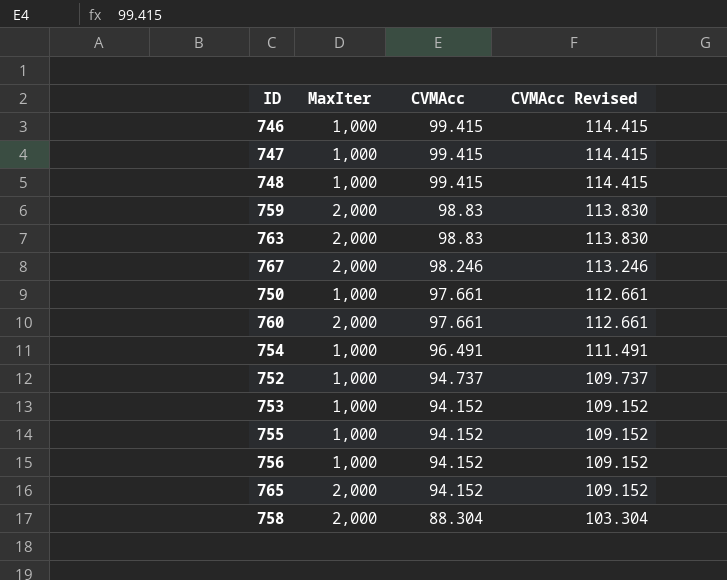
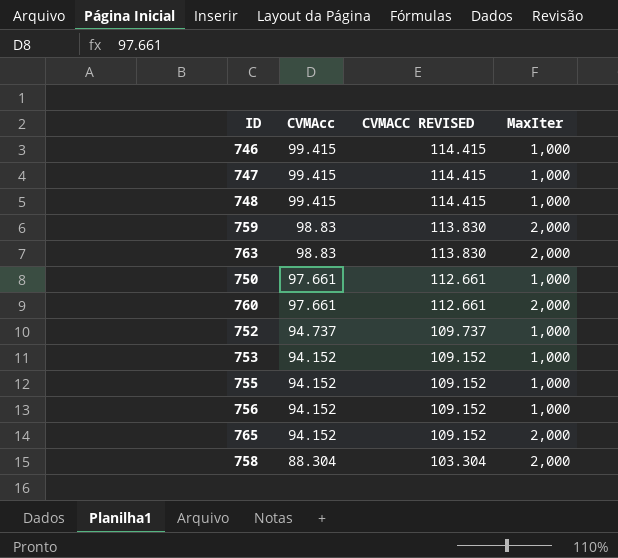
column name: CVMAcc Revised -> CVMACC REVISED
column MaxIter | position: 2 -> 4
row 767: 2,000 | 98.246 | 113.246 -> none
row 754: 1,000 | 96.491 | 111.491 -> none

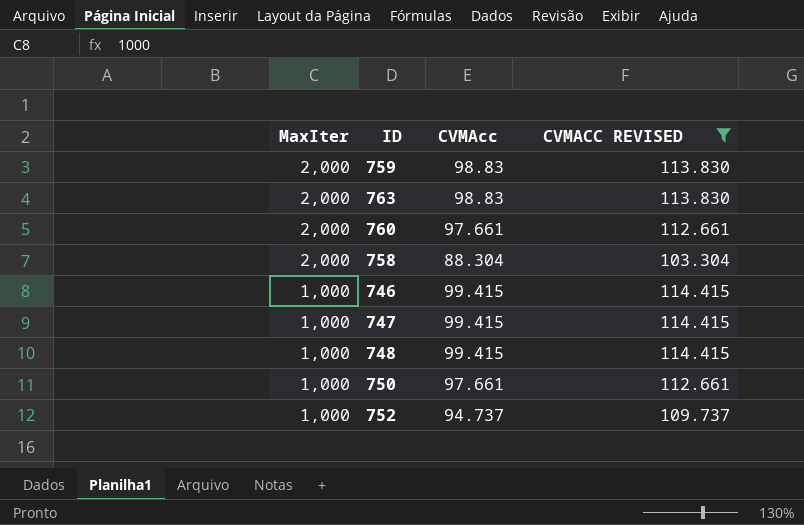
filter: none -> CVMACC REVISED != 109.152
row order: CVMAcc descending -> MaxIter descending
column MaxIter | position: 4 -> 1

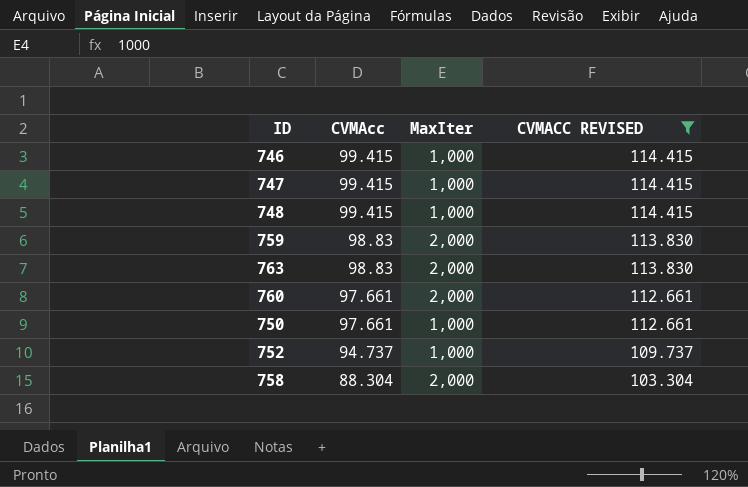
row order: MaxIter descending -> CVMAcc descending
column MaxIter | position: 1 -> 3

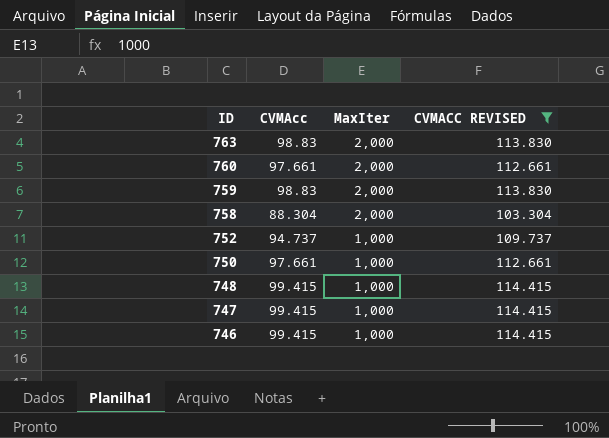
row order: CVMAcc descending -> ID descending

